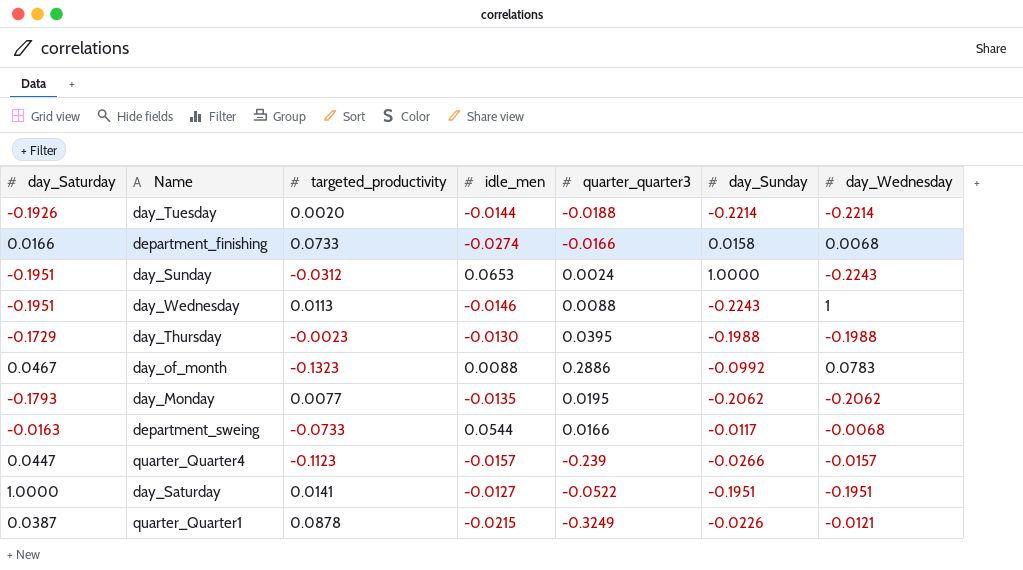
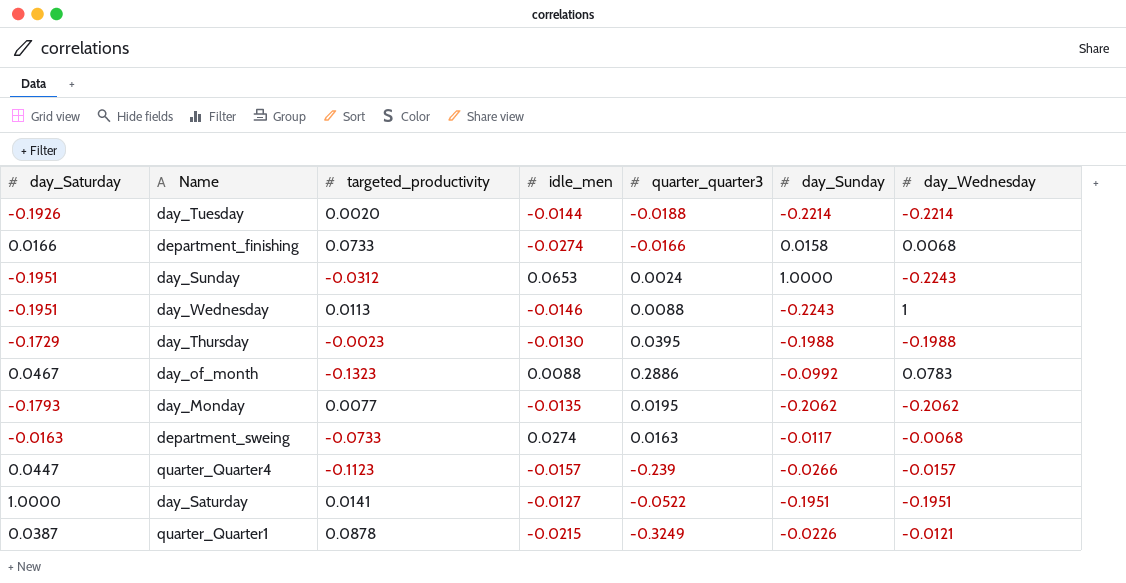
department_sweing | idle_men: 0.0544 -> 0.0274
department_sweing | quarter_quarter3: 0.0166 -> 0.0163

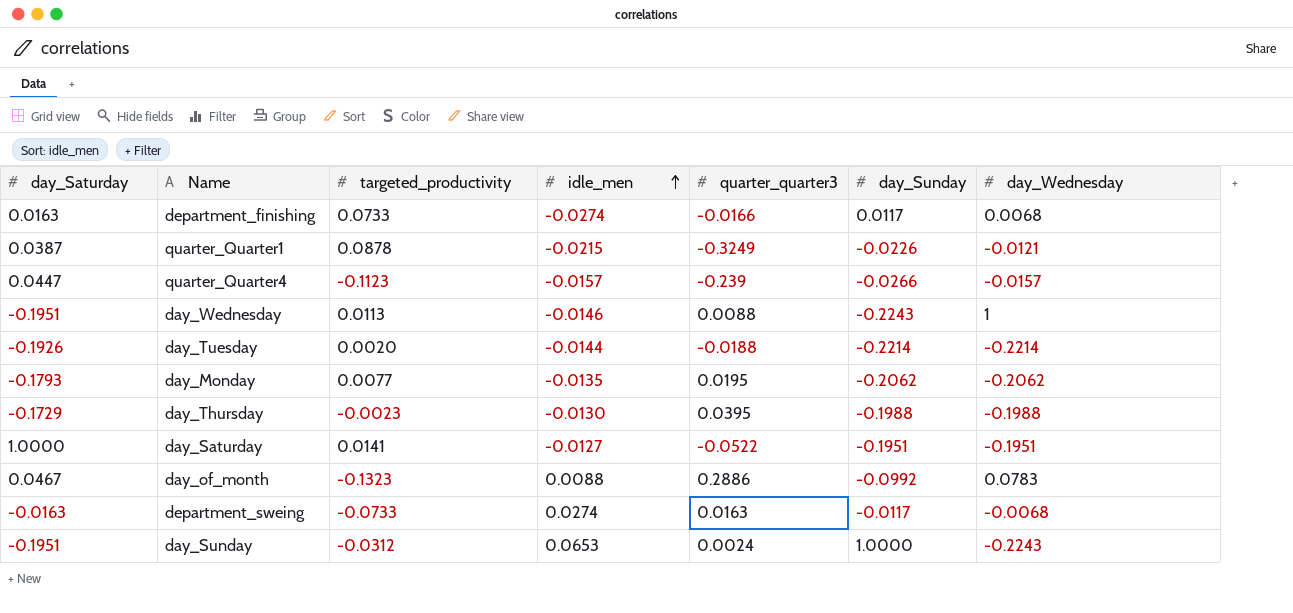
row order: none -> idle_men ascending
department_finishing | day_Saturday: 0.0166 -> 0.0163
department_finishing | day_Sunday: 0.0158 -> 0.0117

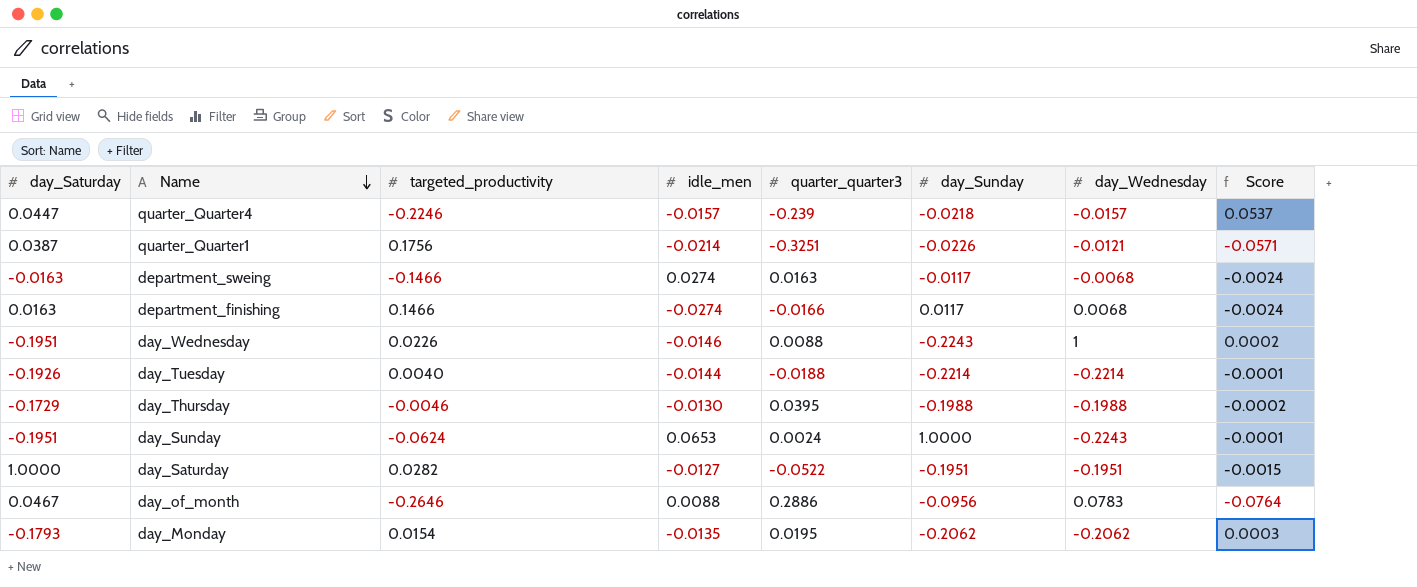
row order: idle_men ascending -> Name descending
column Score | formula: none -> [targeted_productivity] * [quarter_quarter3]
quarter_Quarter4 | targeted_productivity: -0.1123 -> -0.2246
quarter_Quarter4 | day_Sunday: -0.0266 -> -0.0218
quarter_Quarter1 | targeted_productivity: 0.0878 -> 0.1756
quarter_Quarter1 | idle_men: -0.0215 -> -0.0214
quarter_Quarter1 | quarter_quarter3: -0.3249 -> -0.3251
department_sweing | targeted_productivity: -0.0733 -> -0.1466
department_finishing | targeted_productivity: 0.0733 -> 0.1466
day_Wednesday | targeted_productivity: 0.0113 -> 0.0226
day_Tuesday | targeted_productivity: 0.0020 -> 0.0040
day_Thursday | targeted_productivity: -0.0023 -> -0.0046
day_Sunday | targeted_productivity: -0.0312 -> -0.0624
day_Saturday | targeted_productivity: 0.0141 -> 0.0282
day_of_month | targeted_productivity: -0.1323 -> -0.2646
day_of_month | day_Sunday: -0.0992 -> -0.0956
day_Monday | targeted_productivity: 0.0077 -> 0.0154

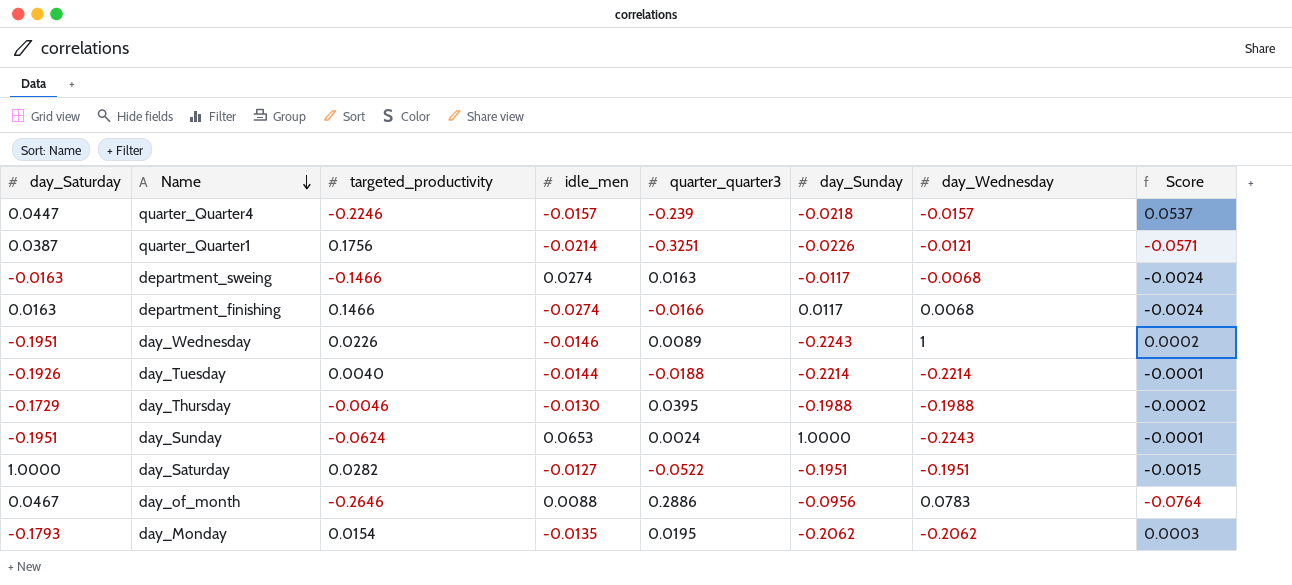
day_Wednesday | quarter_quarter3: 0.0088 -> 0.0089

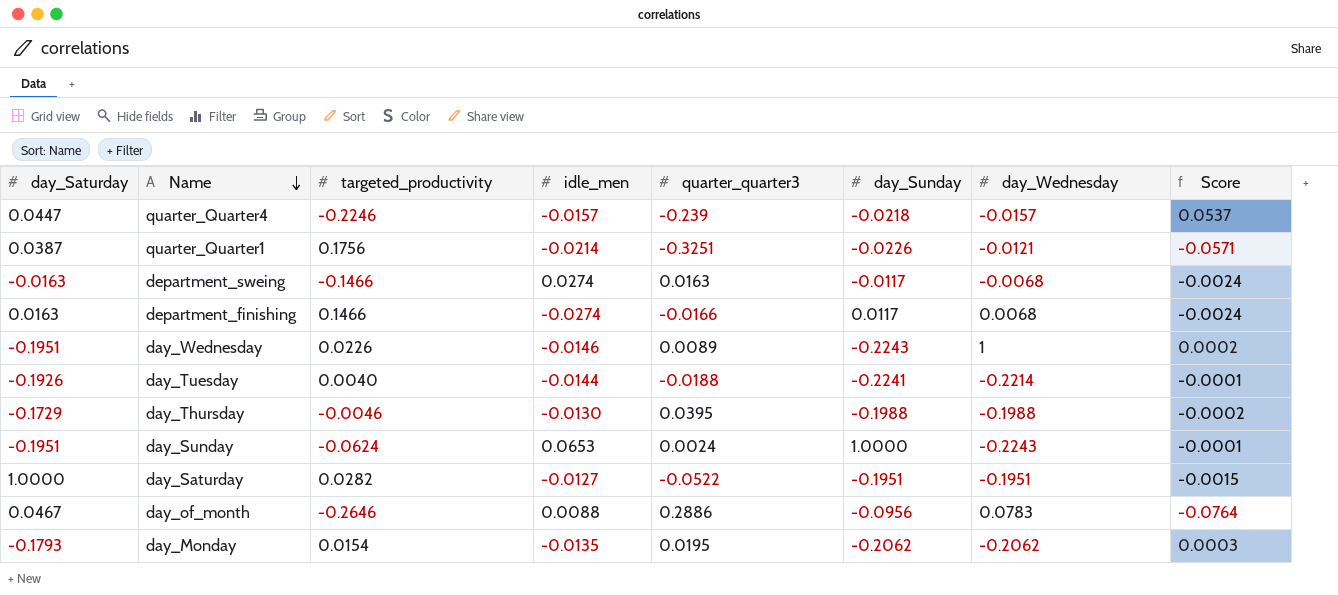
day_Tuesday | day_Sunday: -0.2214 -> -0.2241

